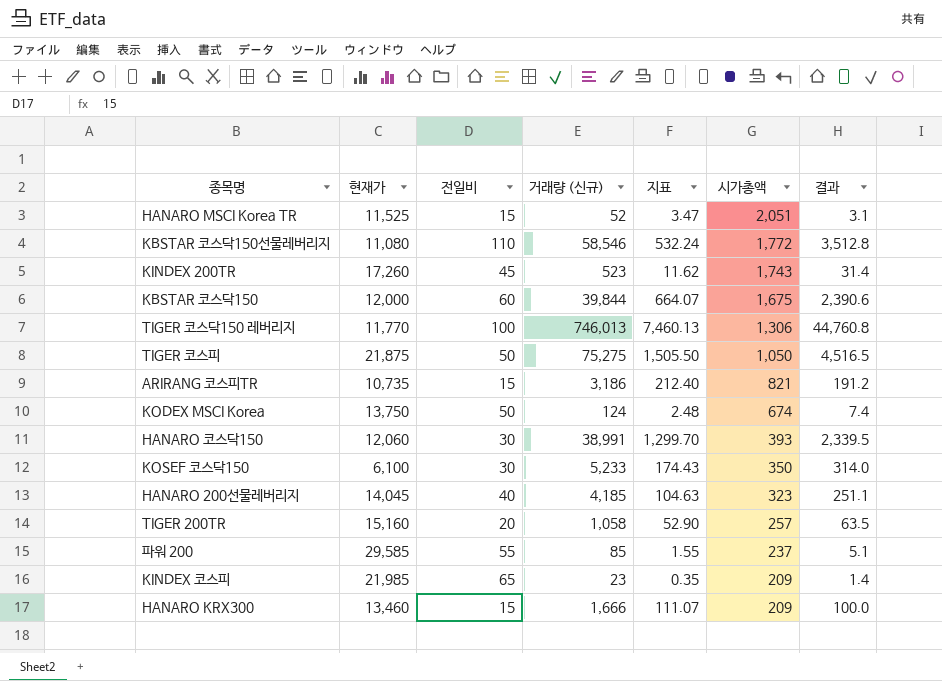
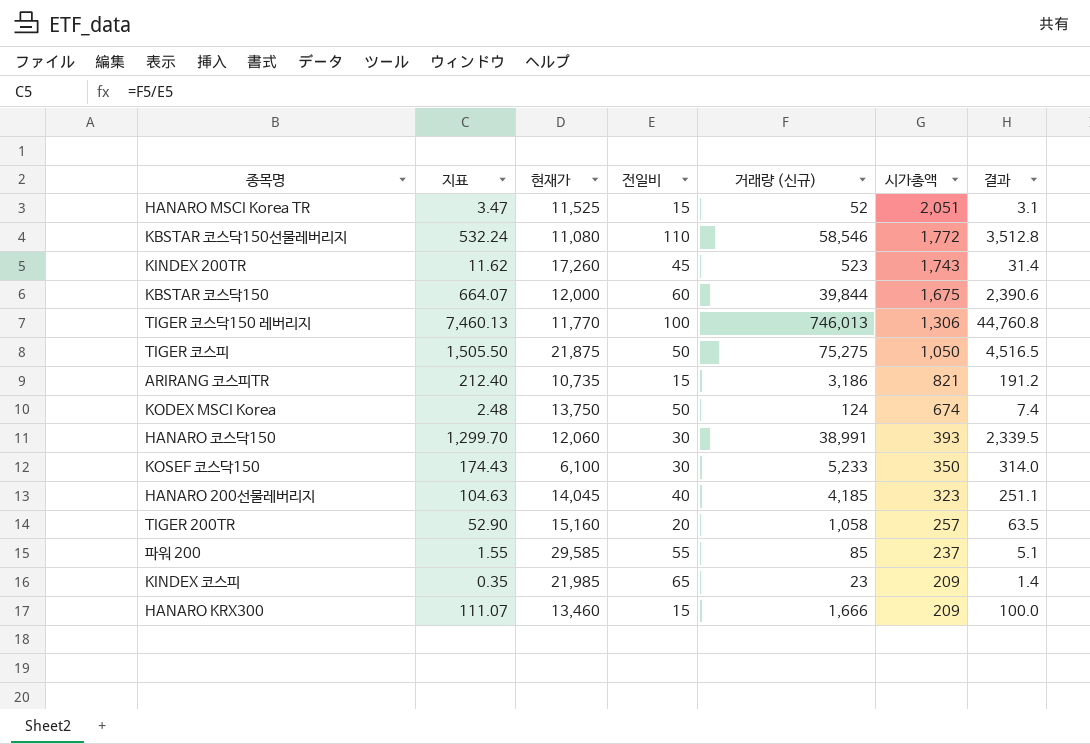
column 지표 | position: 5 -> 2

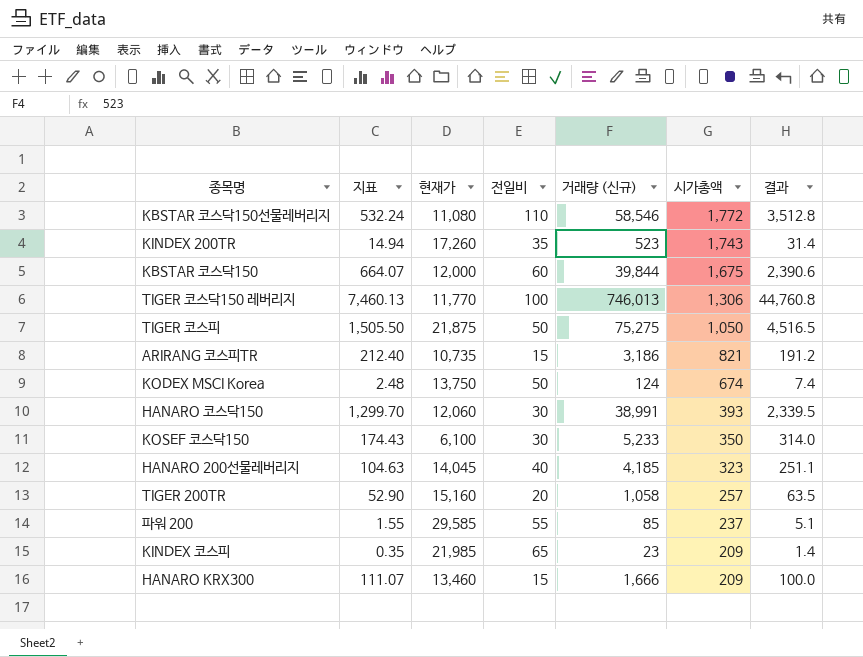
row HANARO MSCI Korea TR: 3.47 | 11,525 | 15 | 52 | 2,051 | 3.1 -> none
KINDEX 200TR | 지표: 11.62 -> 14.94
KINDEX 200TR | 전일비: 45 -> 35

